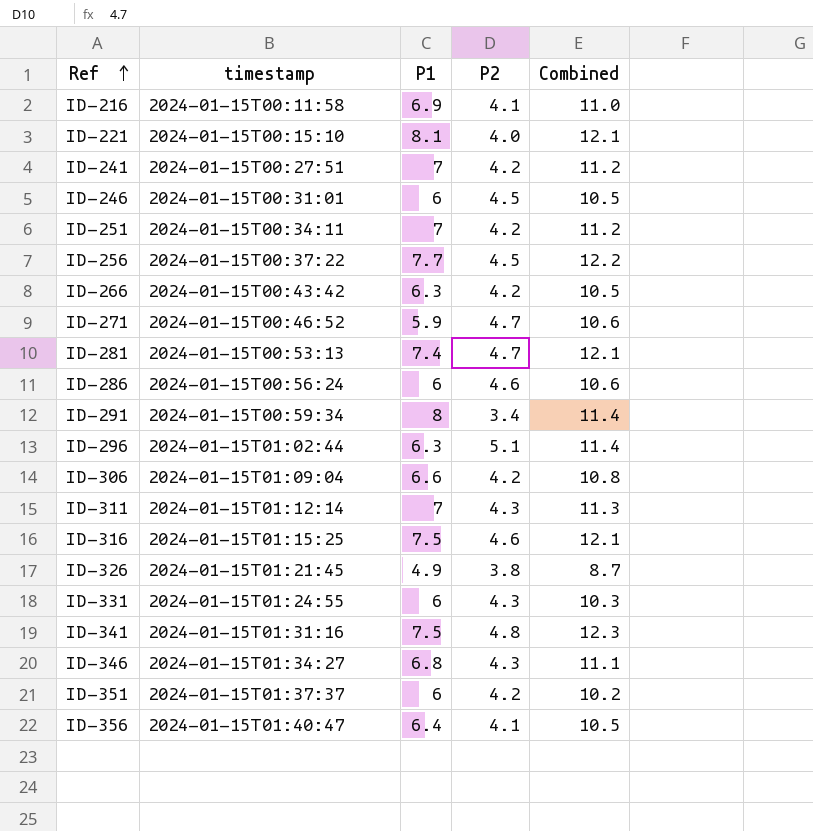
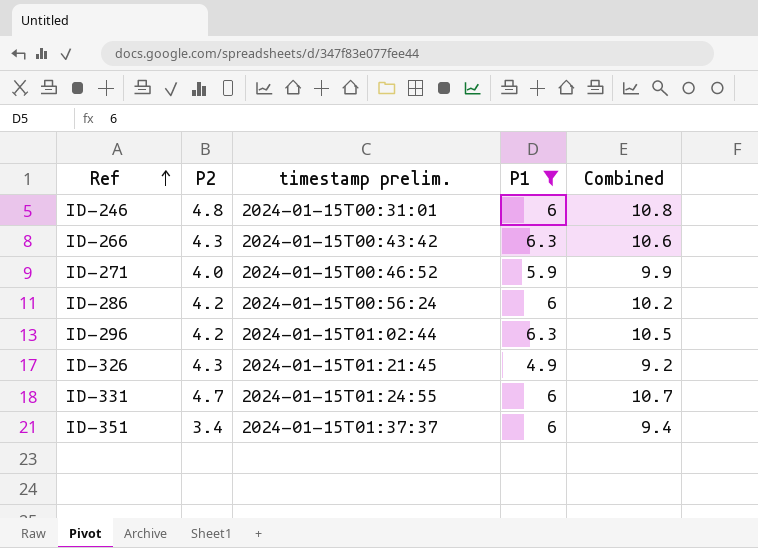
filter: none -> P1 <= 6.3
column P2 | position: 4 -> 2
column name: timestamp -> timestamp prelim.
ID-246 | P2: 4.5 -> 4.8
ID-246 | Combined: 10.5 -> 10.8
ID-266 | P2: 4.2 -> 4.3
ID-266 | Combined: 10.5 -> 10.6
ID-271 | P2: 4.7 -> 4.0
ID-271 | Combined: 10.6 -> 9.9
ID-286 | P2: 4.6 -> 4.2
ID-286 | Combined: 10.6 -> 10.2
ID-296 | P2: 5.1 -> 4.2
ID-296 | Combined: 11.4 -> 10.5
ID-326 | P2: 3.8 -> 4.3
ID-326 | Combined: 8.7 -> 9.2
ID-331 | P2: 4.3 -> 4.7
ID-331 | Combined: 10.3 -> 10.7
ID-351 | P2: 4.2 -> 3.4
ID-351 | Combined: 10.2 -> 9.4

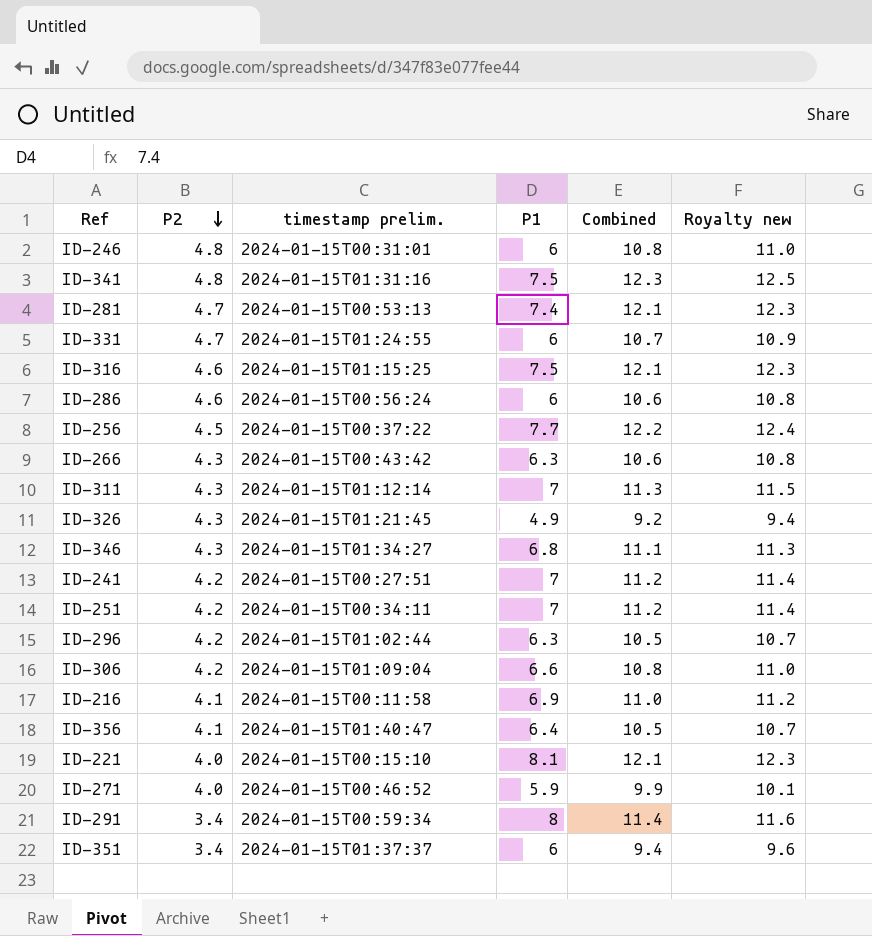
filter: P1 <= 6.3 -> none
row order: Ref ascending -> P2 descending
column Royalty new | formula: none -> [Combined] * 1.02
ID-286 | P2: 4.2 -> 4.6
ID-286 | Combined: 10.2 -> 10.6

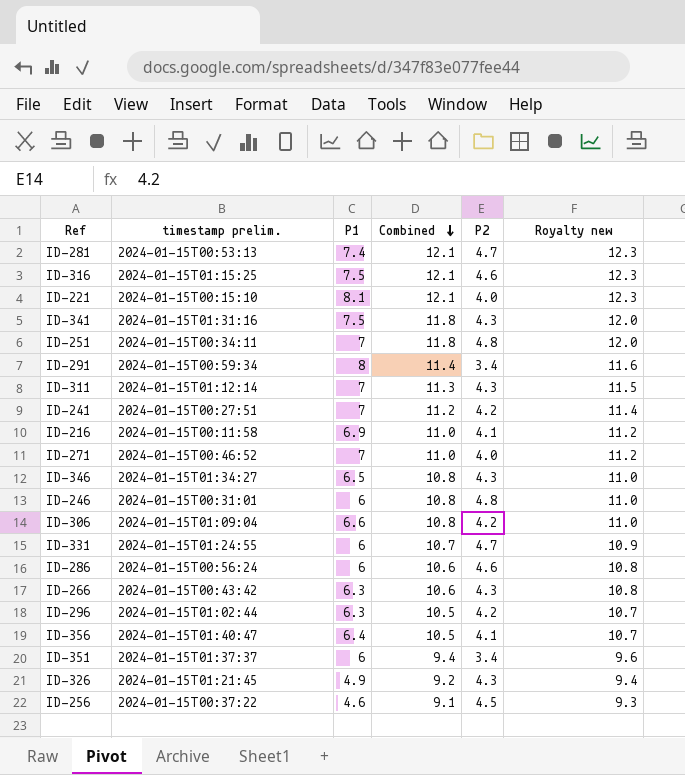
row order: P2 descending -> Combined descending
column P2 | position: 2 -> 5
ID-341 | Combined: 12.3 -> 11.8
ID-341 | P2: 4.8 -> 4.3
ID-341 | Royalty new: 12.5 -> 12.0
ID-251 | Combined: 11.2 -> 11.8
ID-251 | P2: 4.2 -> 4.8
ID-251 | Royalty new: 11.4 -> 12.0
ID-271 | P1: 5.9 -> 7
ID-271 | Combined: 9.9 -> 11.0
ID-271 | Royalty new: 10.1 -> 11.2
ID-346 | P1: 6.8 -> 6.5
ID-346 | Combined: 11.1 -> 10.8
ID-346 | Royalty new: 11.3 -> 11.0
ID-256 | P1: 7.7 -> 4.6
ID-256 | Combined: 12.2 -> 9.1
ID-256 | Royalty new: 12.4 -> 9.3

